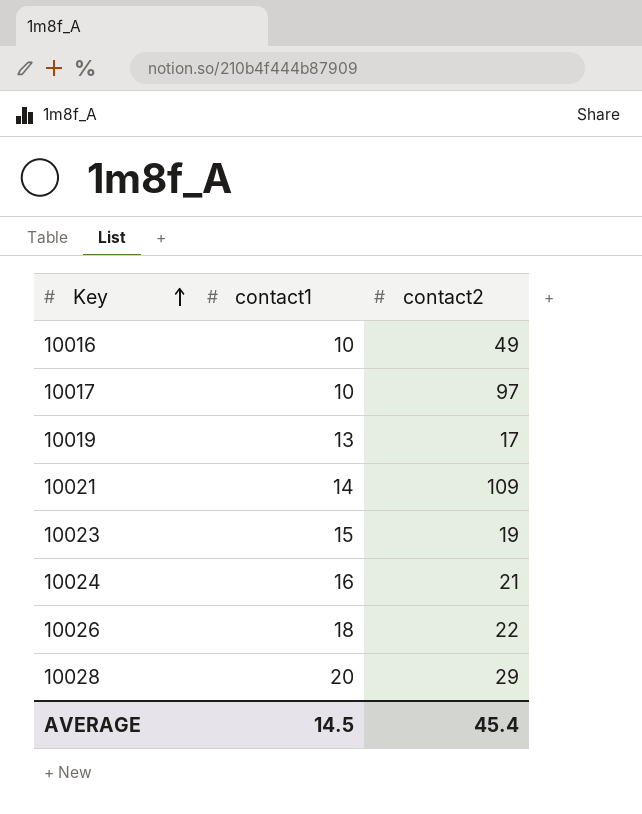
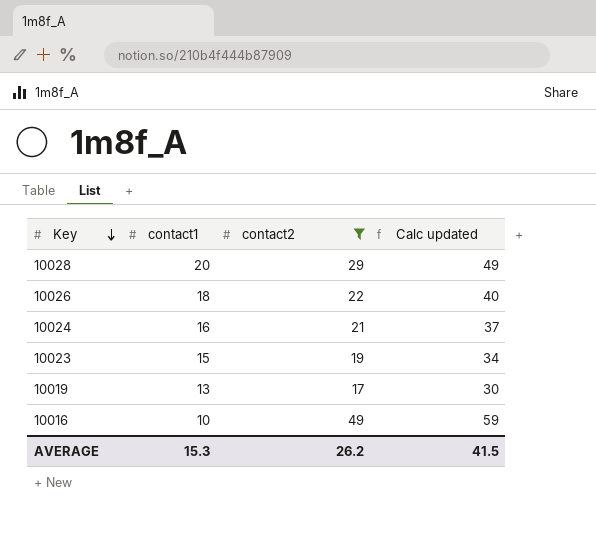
filter: none -> contact2 <= 49
row order: Key ascending -> Key descending
column Calc updated | formula: none -> [contact1] + [contact2]
AVERAGE | contact1: 14.5 -> 15.3
AVERAGE | contact2: 45.4 -> 26.2

